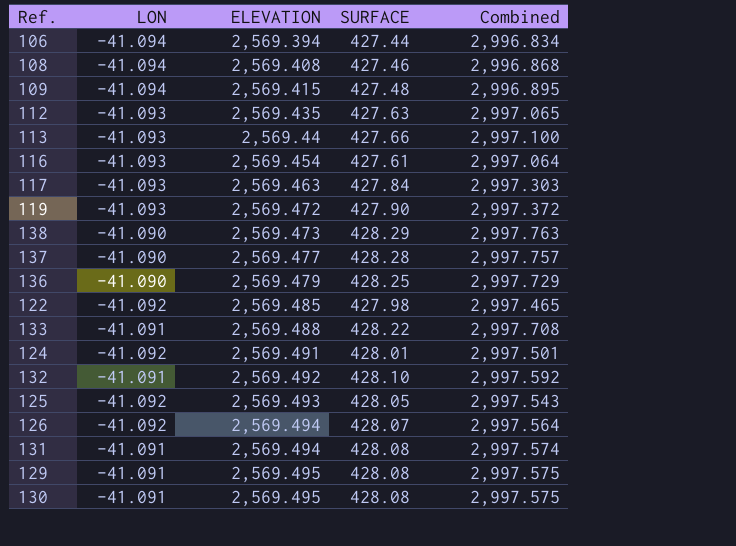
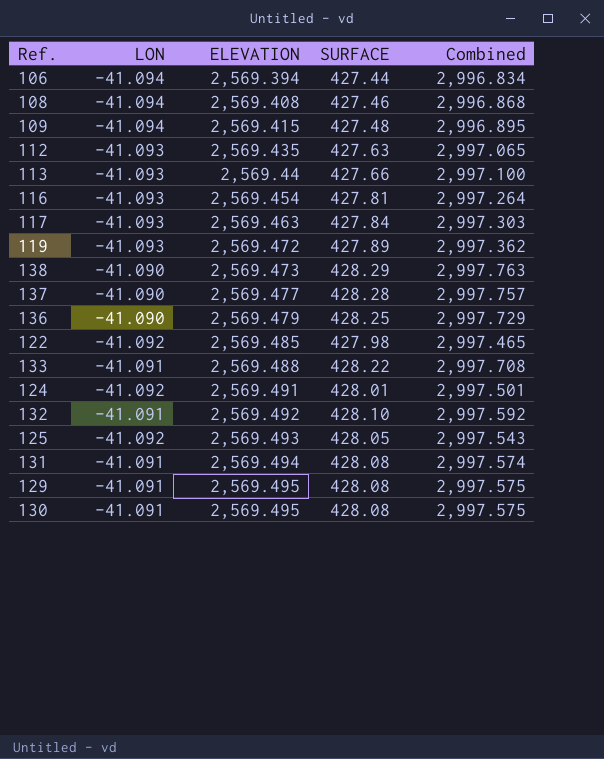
row 126: -41.092 | 2,569.494 | 428.07 | 2,997.564 -> none
116 | SURFACE: 427.61 -> 427.81
116 | Combined: 2,997.064 -> 2,997.264
119 | SURFACE: 427.90 -> 427.89
119 | Combined: 2,997.372 -> 2,997.362

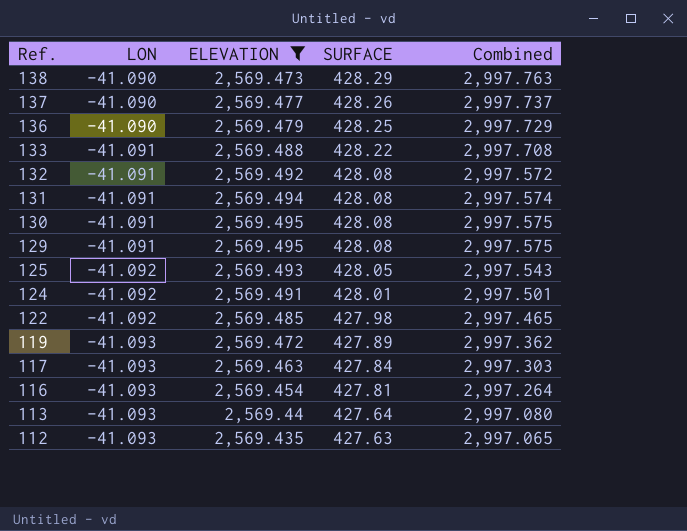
filter: none -> ELEVATION >= 2,569.435
row order: ELEVATION ascending -> Ref. descending
137 | SURFACE: 428.28 -> 428.26
137 | Combined: 2,997.757 -> 2,997.737
132 | SURFACE: 428.10 -> 428.08
132 | Combined: 2,997.592 -> 2,997.572
113 | SURFACE: 427.66 -> 427.64
113 | Combined: 2,997.100 -> 2,997.080

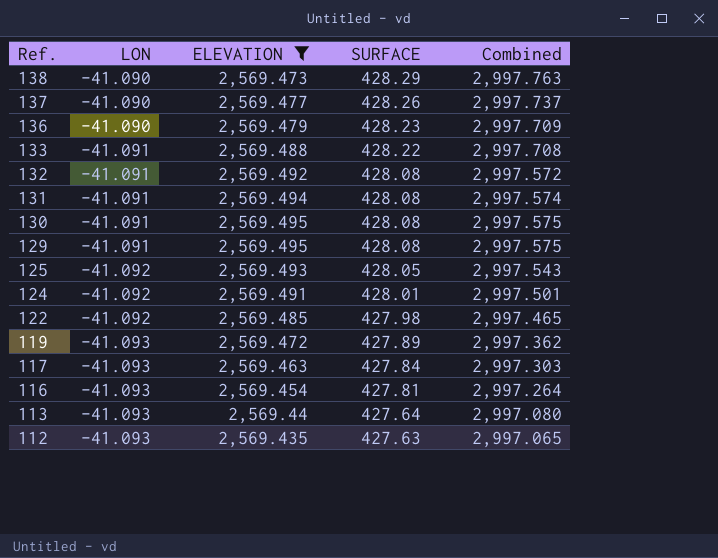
136 | SURFACE: 428.25 -> 428.23
136 | Combined: 2,997.729 -> 2,997.709

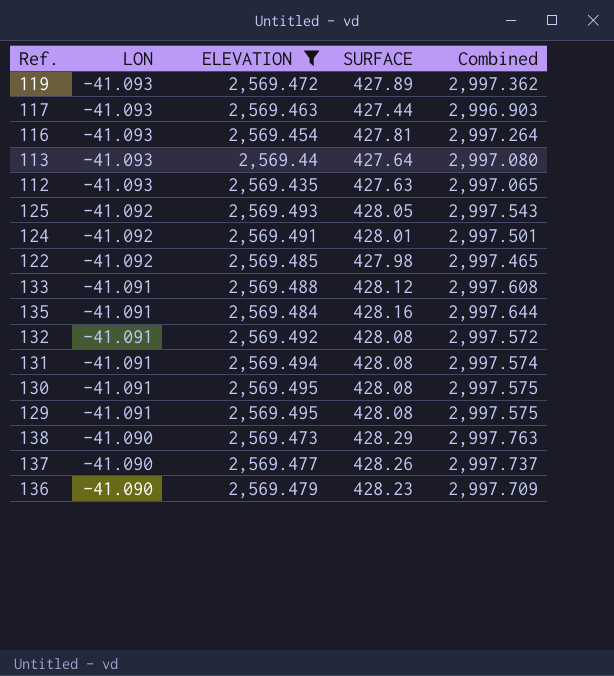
row order: Ref. descending -> LON ascending
117 | SURFACE: 427.84 -> 427.44
117 | Combined: 2,997.303 -> 2,996.903
133 | SURFACE: 428.22 -> 428.12
133 | Combined: 2,997.708 -> 2,997.608
row 135: none -> -41.091 | 2,569.484 | 428.16 | 2,997.644

